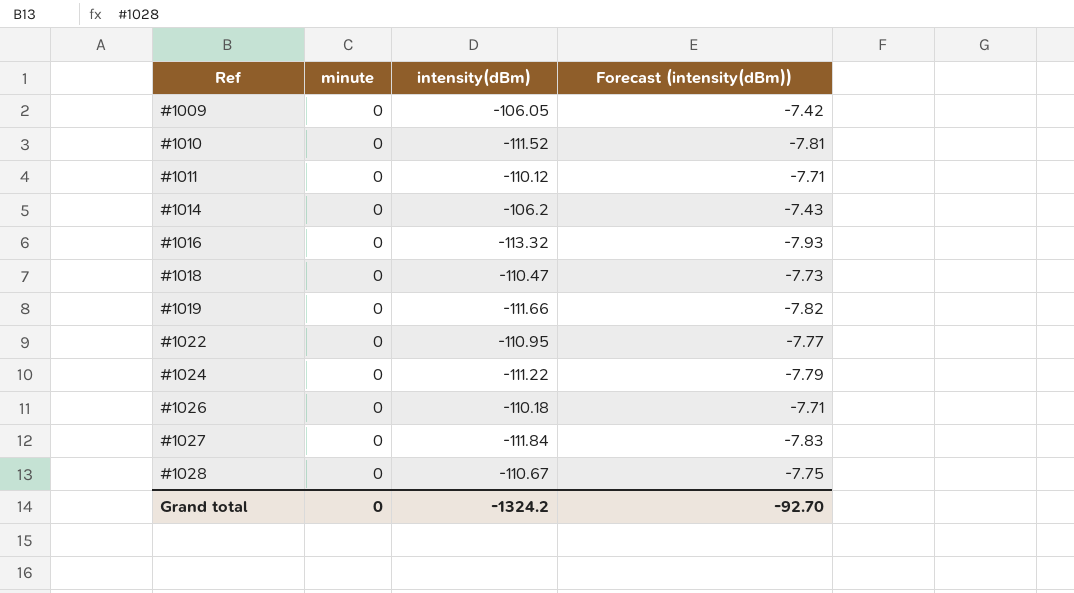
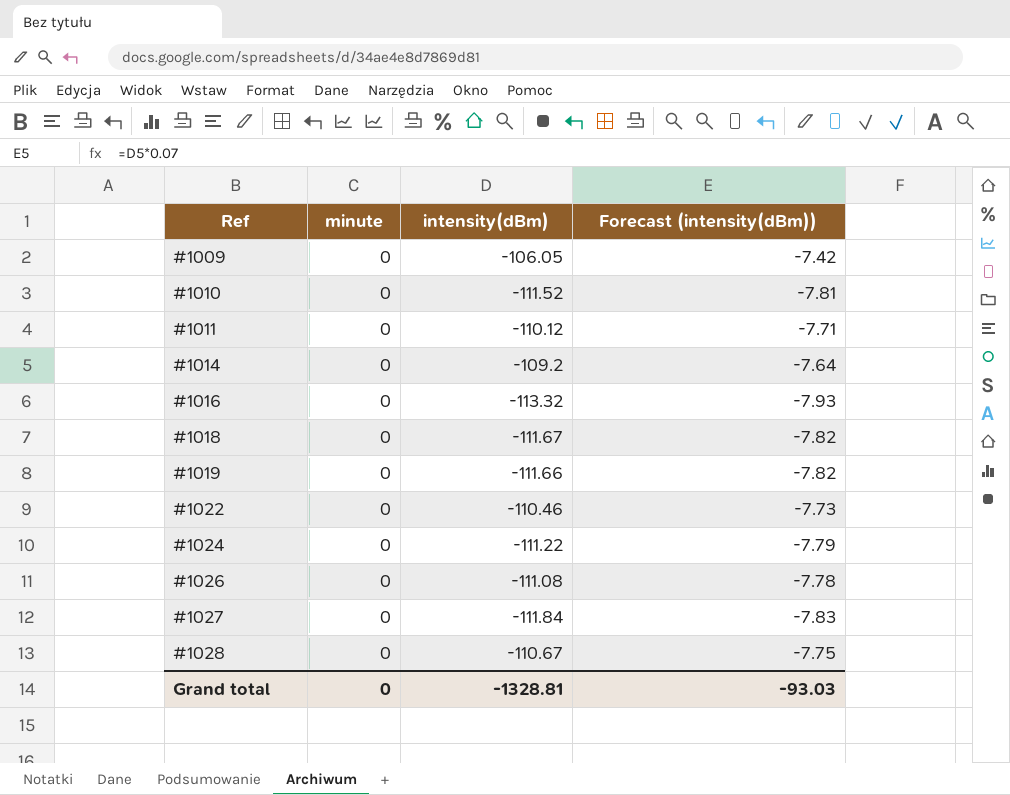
#1014 | intensity(dBm): -106.2 -> -109.2
#1014 | Forecast (intensity(dBm)): -7.43 -> -7.64
#1018 | intensity(dBm): -110.47 -> -111.67
#1018 | Forecast (intensity(dBm)): -7.73 -> -7.82
#1022 | intensity(dBm): -110.95 -> -110.46
#1022 | Forecast (intensity(dBm)): -7.77 -> -7.73
#1026 | intensity(dBm): -110.18 -> -111.08
#1026 | Forecast (intensity(dBm)): -7.71 -> -7.78
Grand total | intensity(dBm): -1324.2 -> -1328.81
Grand total | Forecast (intensity(dBm)): -92.70 -> -93.03

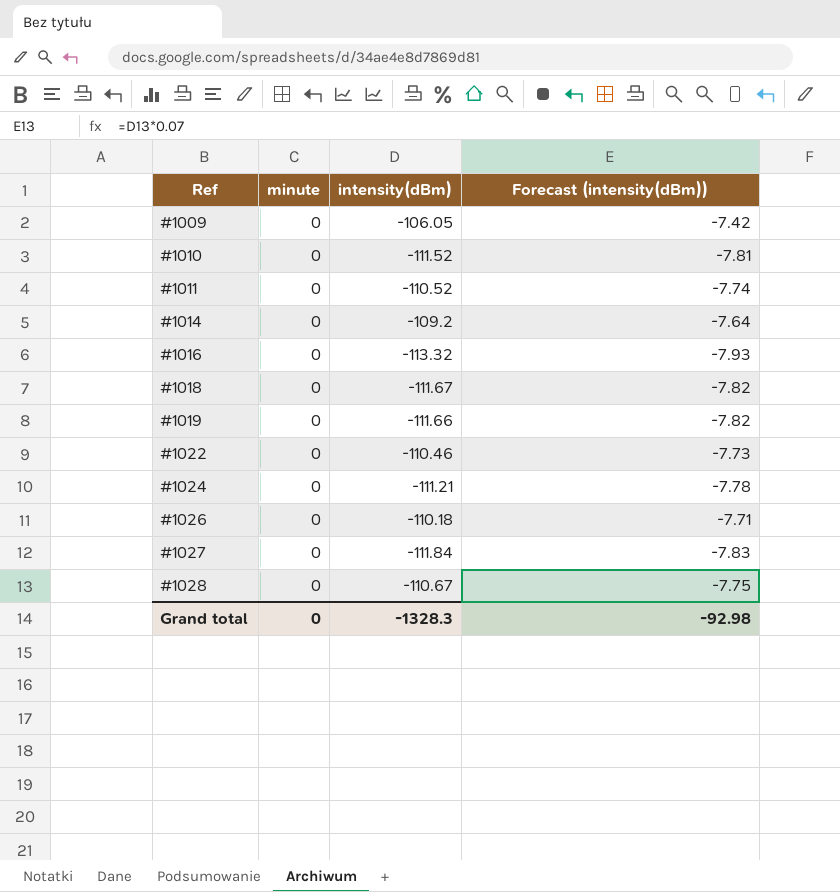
#1011 | intensity(dBm): -110.12 -> -110.52
#1011 | Forecast (intensity(dBm)): -7.71 -> -7.74
#1024 | intensity(dBm): -111.22 -> -111.21
#1024 | Forecast (intensity(dBm)): -7.79 -> -7.78
#1026 | intensity(dBm): -111.08 -> -110.18
#1026 | Forecast (intensity(dBm)): -7.78 -> -7.71
Grand total | intensity(dBm): -1328.81 -> -1328.3
Grand total | Forecast (intensity(dBm)): -93.03 -> -92.98

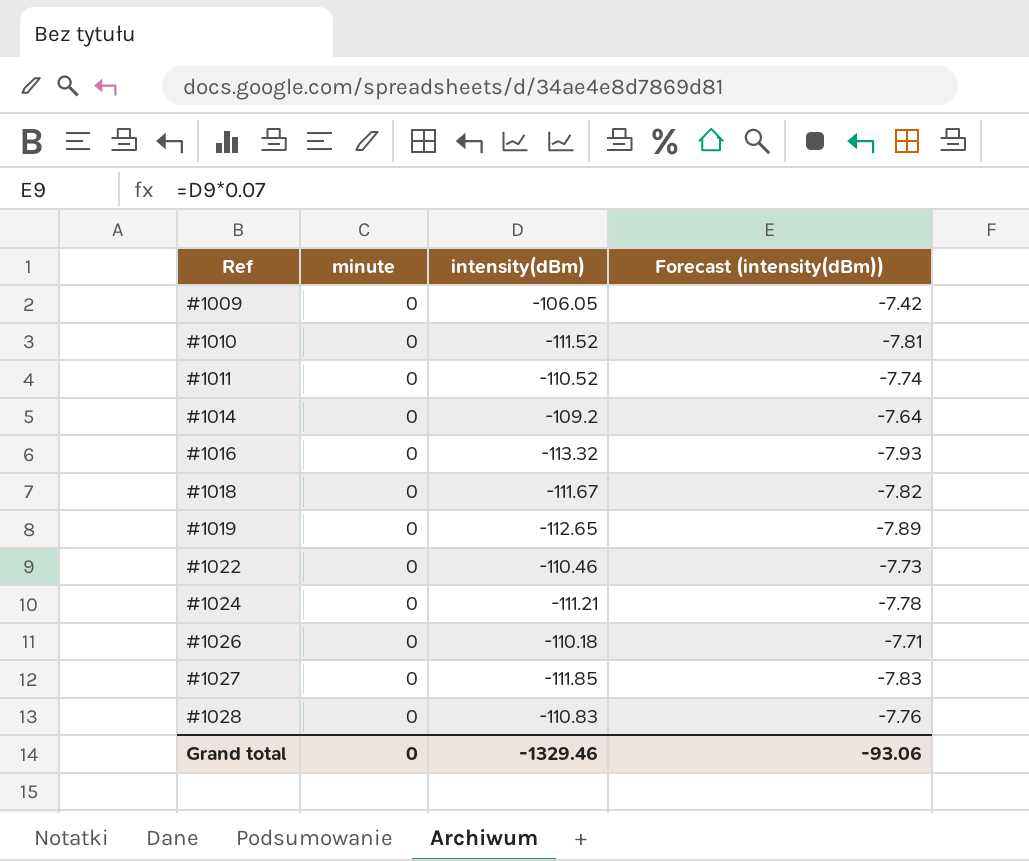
#1019 | intensity(dBm): -111.66 -> -112.65
#1019 | Forecast (intensity(dBm)): -7.82 -> -7.89
#1027 | intensity(dBm): -111.84 -> -111.85
#1028 | intensity(dBm): -110.67 -> -110.83
#1028 | Forecast (intensity(dBm)): -7.75 -> -7.76
Grand total | intensity(dBm): -1328.3 -> -1329.46
Grand total | Forecast (intensity(dBm)): -92.98 -> -93.06

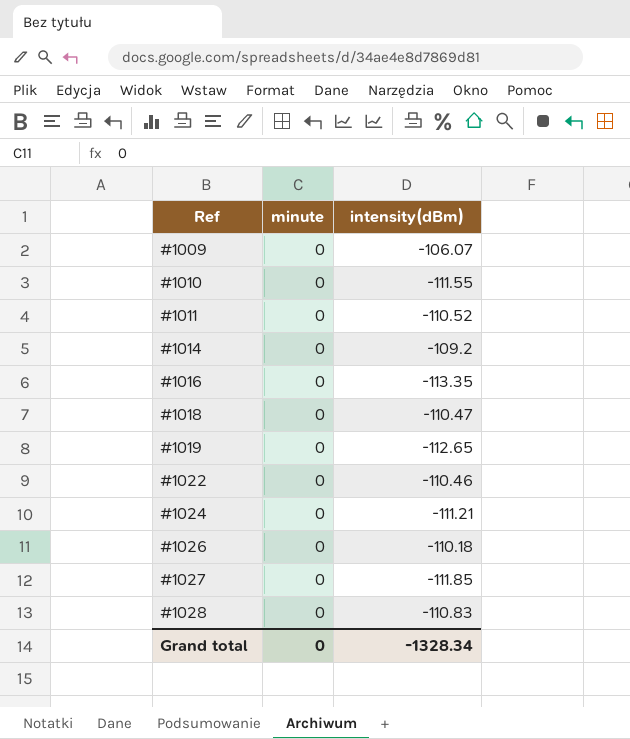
column Forecast (intensity(dBm)) | formula: [intensity(dBm)] * 0.07 -> none
#1009 | intensity(dBm): -106.05 -> -106.07
#1010 | intensity(dBm): -111.52 -> -111.55
#1016 | intensity(dBm): -113.32 -> -113.35
#1018 | intensity(dBm): -111.67 -> -110.47
Grand total | intensity(dBm): -1329.46 -> -1328.34

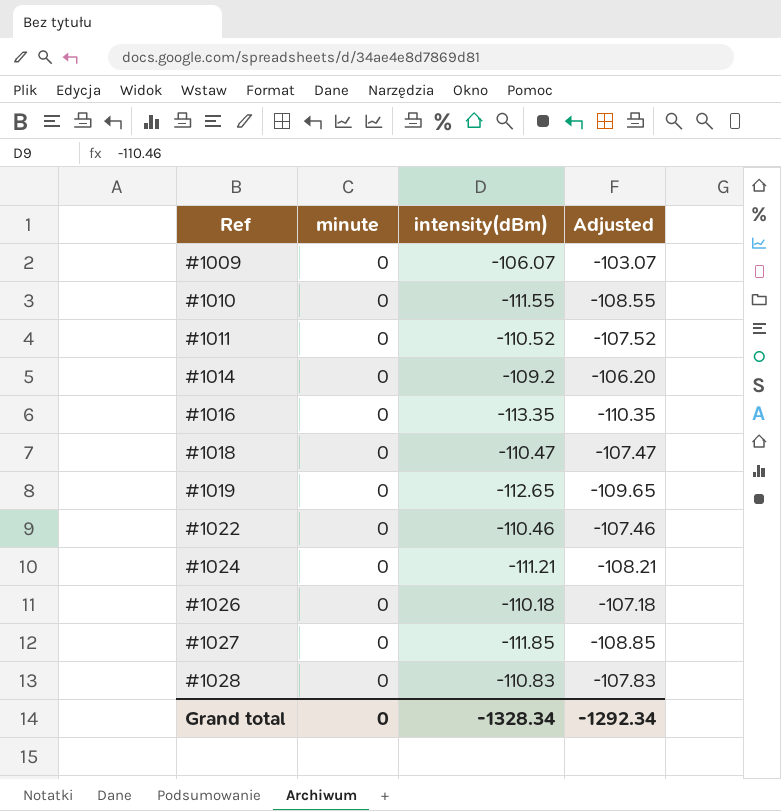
column Adjusted | formula: none -> [intensity(dBm)] + 3

